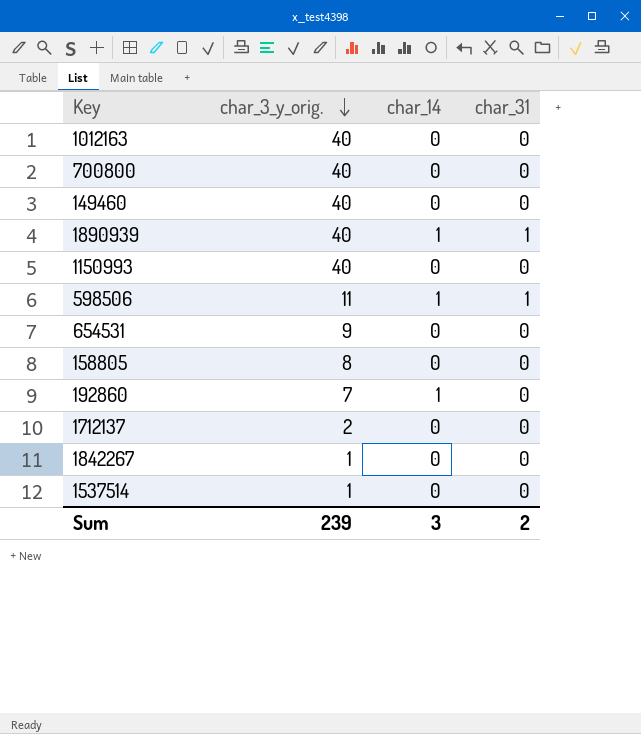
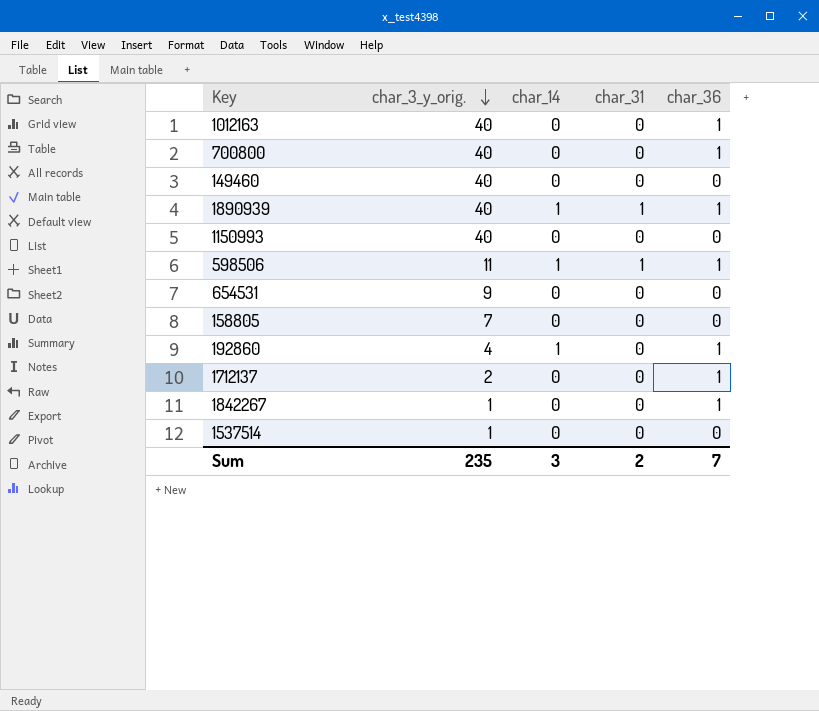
column char_36 | position: none -> 5
158805 | char_3_y_orig.: 8 -> 7
192860 | char_3_y_orig.: 7 -> 4
Sum | char_3_y_orig.: 239 -> 235

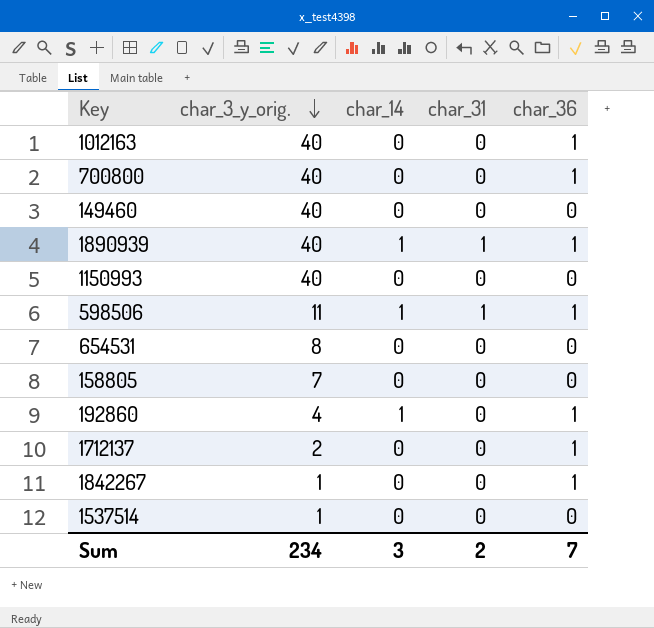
654531 | char_3_y_orig.: 9 -> 8
Sum | char_3_y_orig.: 235 -> 234

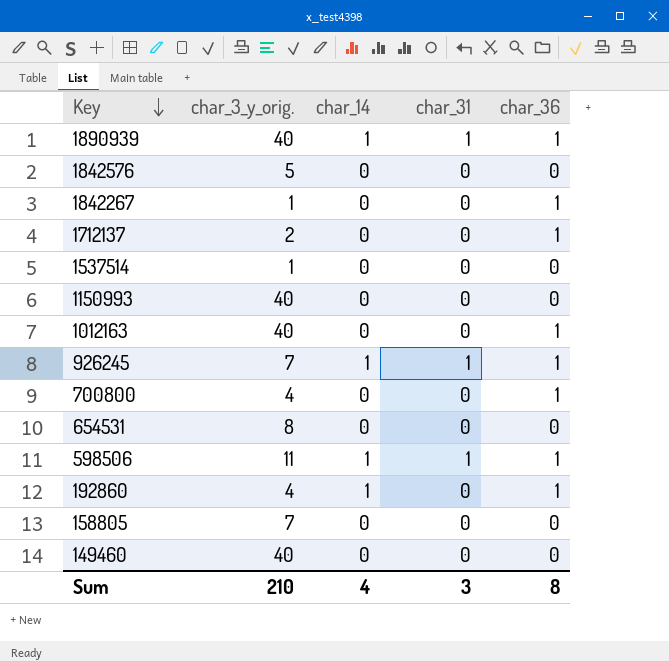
row order: char_3_y_orig. descending -> Key descending
row 1842576: none -> 5 | 0 | 0 | 0
row 926245: none -> 7 | 1 | 1 | 1
700800 | char_3_y_orig.: 40 -> 4
Sum | char_3_y_orig.: 234 -> 210
Sum | char_14: 3 -> 4
Sum | char_31: 2 -> 3
Sum | char_36: 7 -> 8

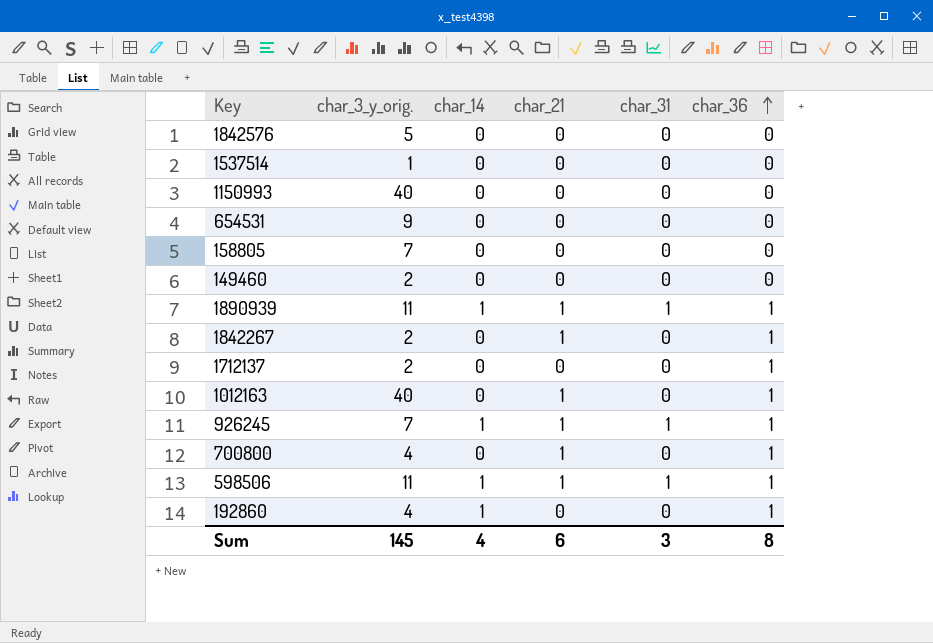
row order: Key descending -> char_36 ascending
column char_21 | position: none -> 4
654531 | char_3_y_orig.: 8 -> 9
149460 | char_3_y_orig.: 40 -> 2
1890939 | char_3_y_orig.: 40 -> 11
1842267 | char_3_y_orig.: 1 -> 2
Sum | char_3_y_orig.: 210 -> 145

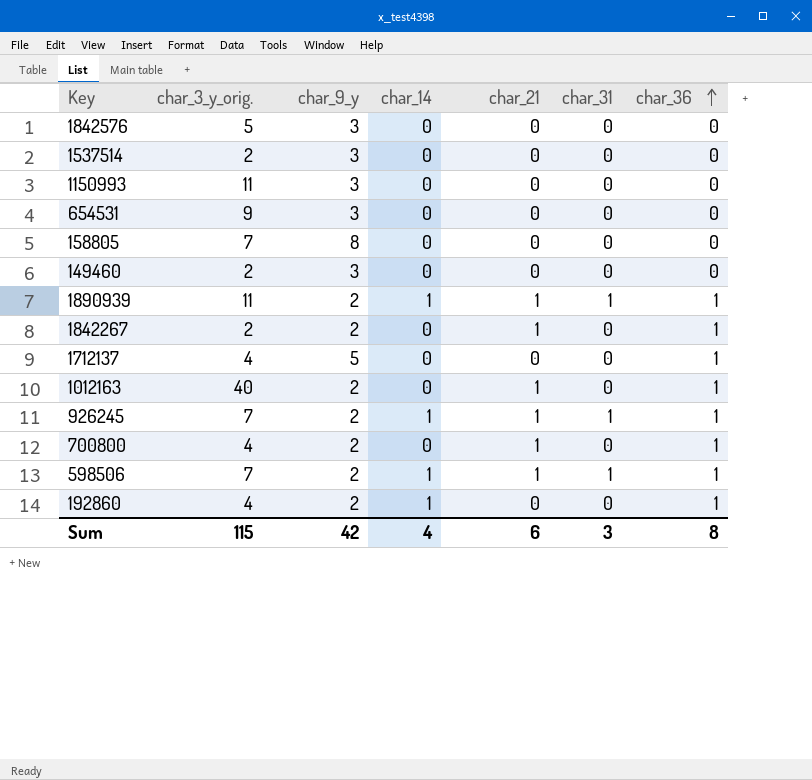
column char_9_y | position: none -> 3
1537514 | char_3_y_orig.: 1 -> 2
1150993 | char_3_y_orig.: 40 -> 11
1712137 | char_3_y_orig.: 2 -> 4
598506 | char_3_y_orig.: 11 -> 7
Sum | char_3_y_orig.: 145 -> 115

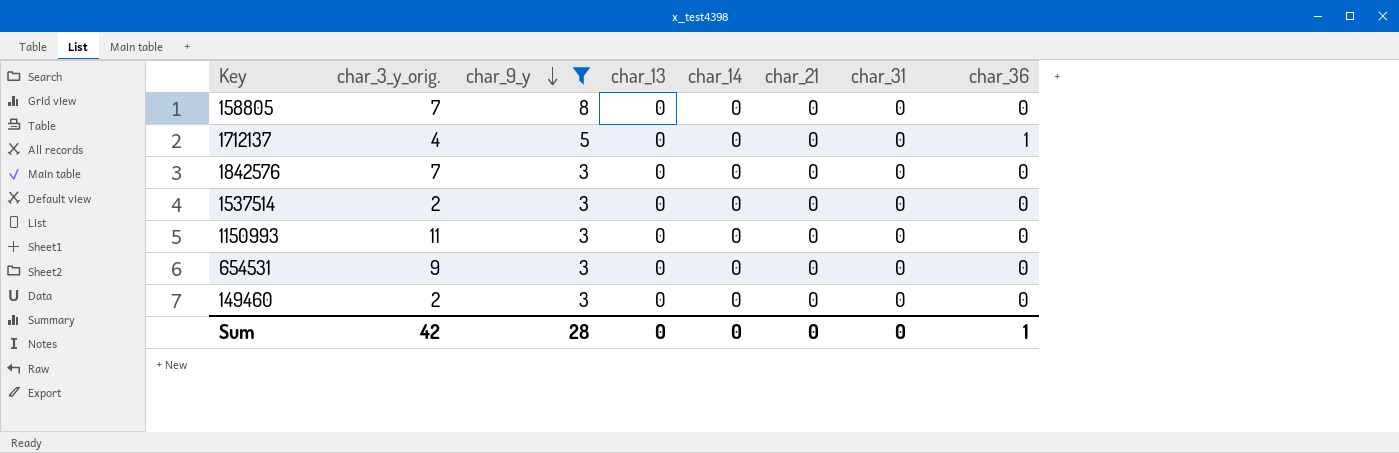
filter: none -> char_9_y != 2
row order: char_36 ascending -> char_9_y descending
column char_13 | position: none -> 4
1842576 | char_3_y_orig.: 5 -> 7
Sum | char_3_y_orig.: 115 -> 42
Sum | char_9_y: 42 -> 28
Sum | char_14: 4 -> 0
Sum | char_21: 6 -> 0
Sum | char_31: 3 -> 0
Sum | char_36: 8 -> 1

